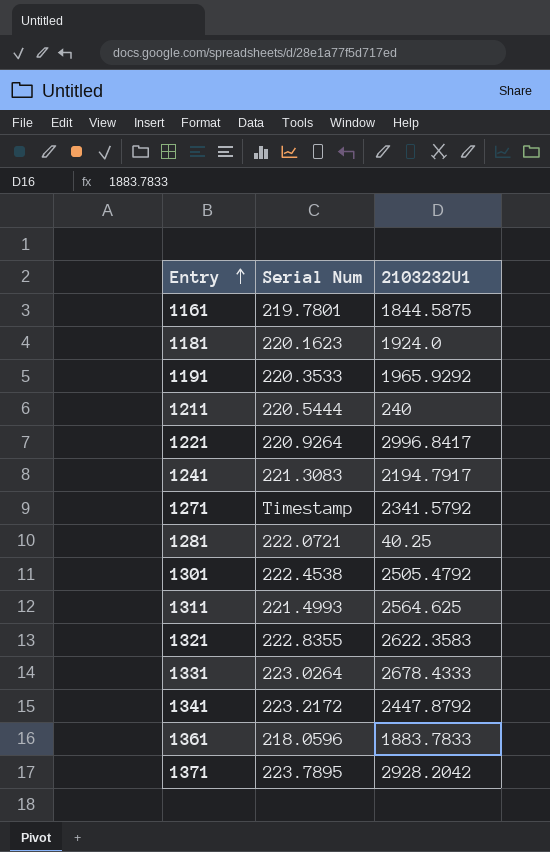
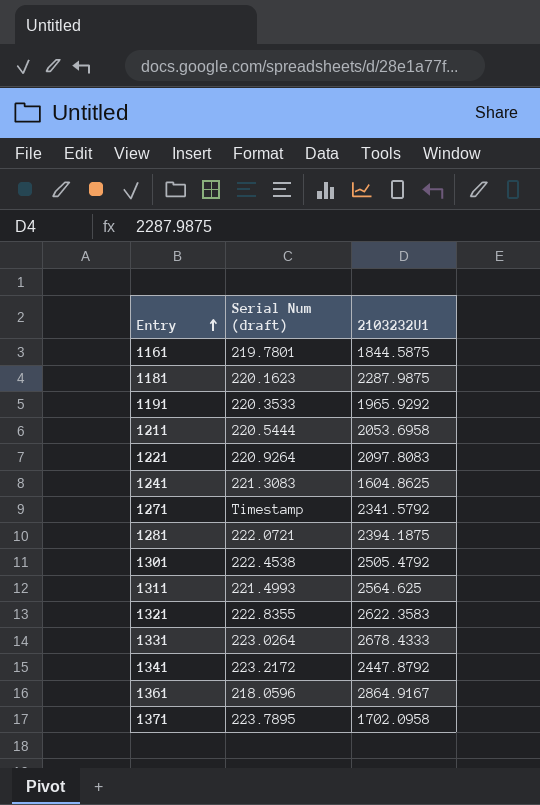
column name: Serial Num -> Serial Num (draft)
1181 | 2103232U1: 1924.0 -> 2287.9875
1211 | 2103232U1: 240 -> 2053.6958
1221 | 2103232U1: 2996.8417 -> 2097.8083
1241 | 2103232U1: 2194.7917 -> 1604.8625
1281 | 2103232U1: 40.25 -> 2394.1875
1361 | 2103232U1: 1883.7833 -> 2864.9167
1371 | 2103232U1: 2928.2042 -> 1702.0958

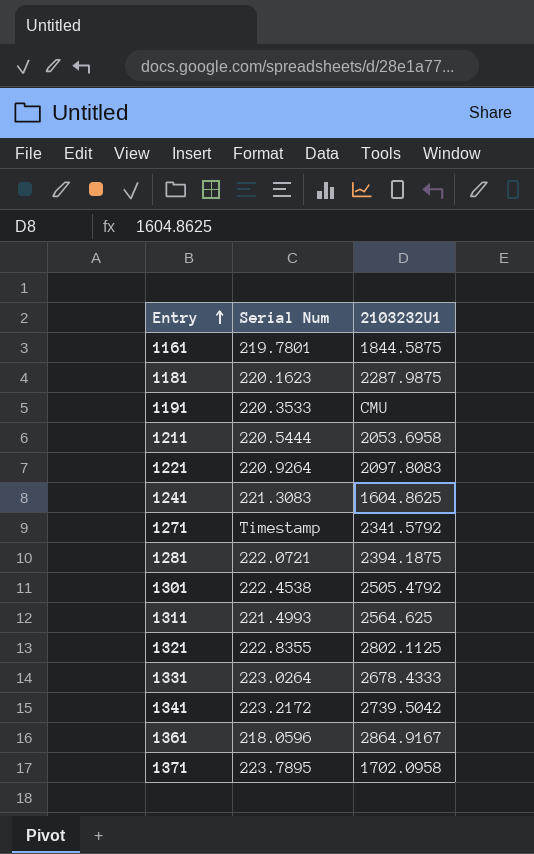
column name: Serial Num (draft) -> Serial Num
1191 | 2103232U1: 1965.9292 -> CMU
1321 | 2103232U1: 2622.3583 -> 2802.1125
1341 | 2103232U1: 2447.8792 -> 2739.5042

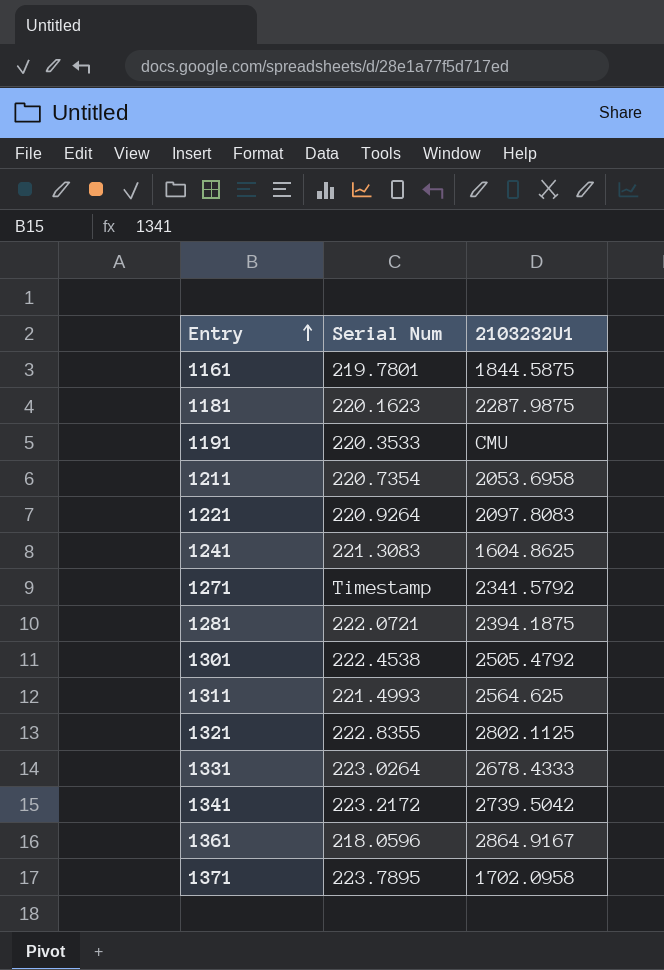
1211 | Serial Num: 220.5444 -> 220.7354

